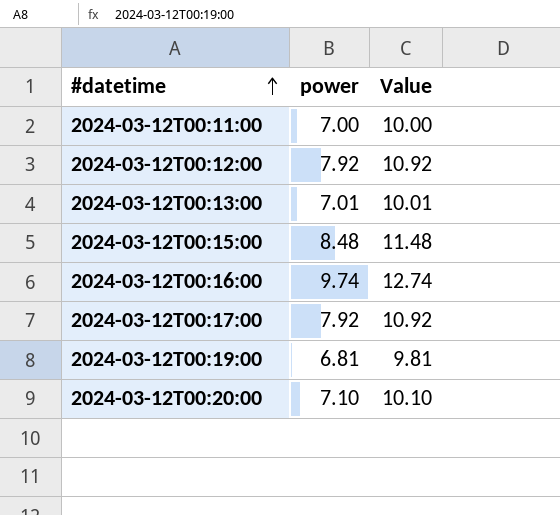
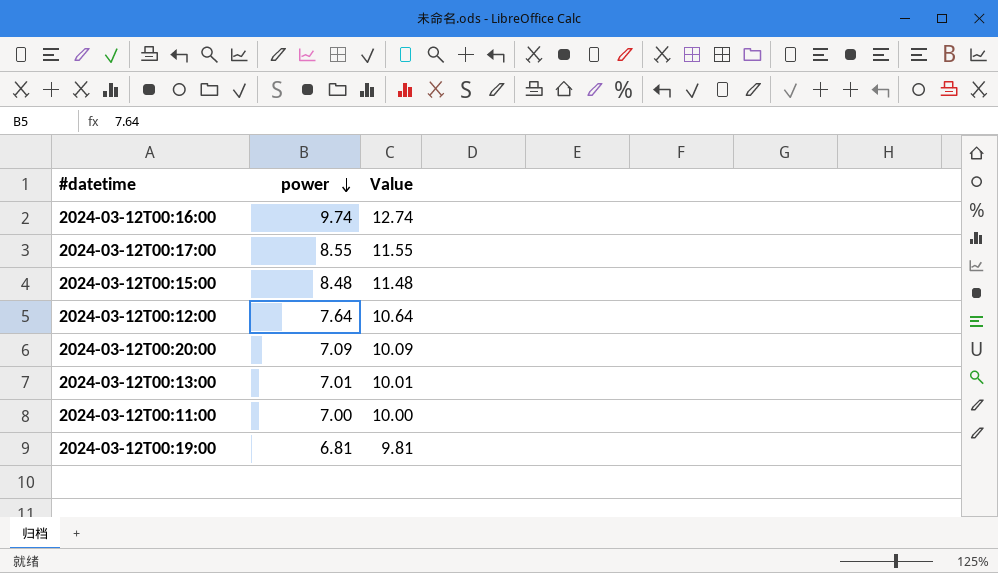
row order: #datetime ascending -> power descending
2024-03-12T00:17:00 | power: 7.92 -> 8.55
2024-03-12T00:17:00 | Value: 10.92 -> 11.55
2024-03-12T00:12:00 | power: 7.92 -> 7.64
2024-03-12T00:12:00 | Value: 10.92 -> 10.64
2024-03-12T00:20:00 | power: 7.10 -> 7.09
2024-03-12T00:20:00 | Value: 10.10 -> 10.09

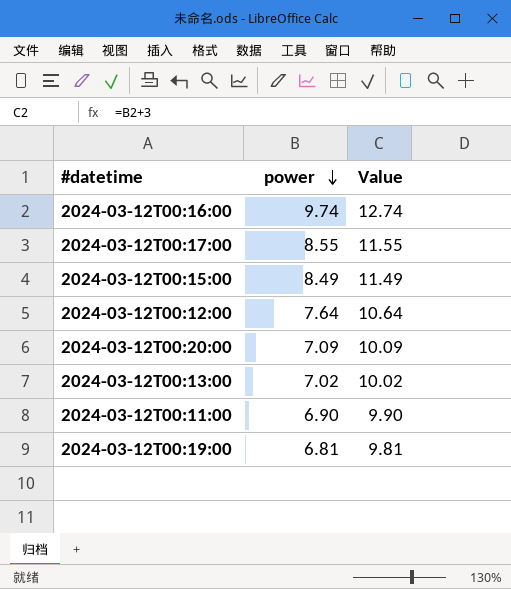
2024-03-12T00:15:00 | power: 8.48 -> 8.49
2024-03-12T00:15:00 | Value: 11.48 -> 11.49
2024-03-12T00:13:00 | power: 7.01 -> 7.02
2024-03-12T00:13:00 | Value: 10.01 -> 10.02
2024-03-12T00:11:00 | power: 7.00 -> 6.90
2024-03-12T00:11:00 | Value: 10.00 -> 9.90

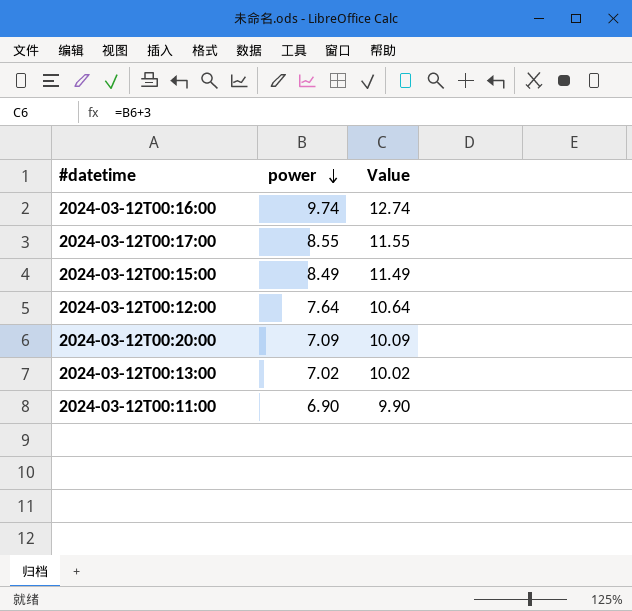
row 2024-03-12T00:19:00: 6.81 | 9.81 -> none

